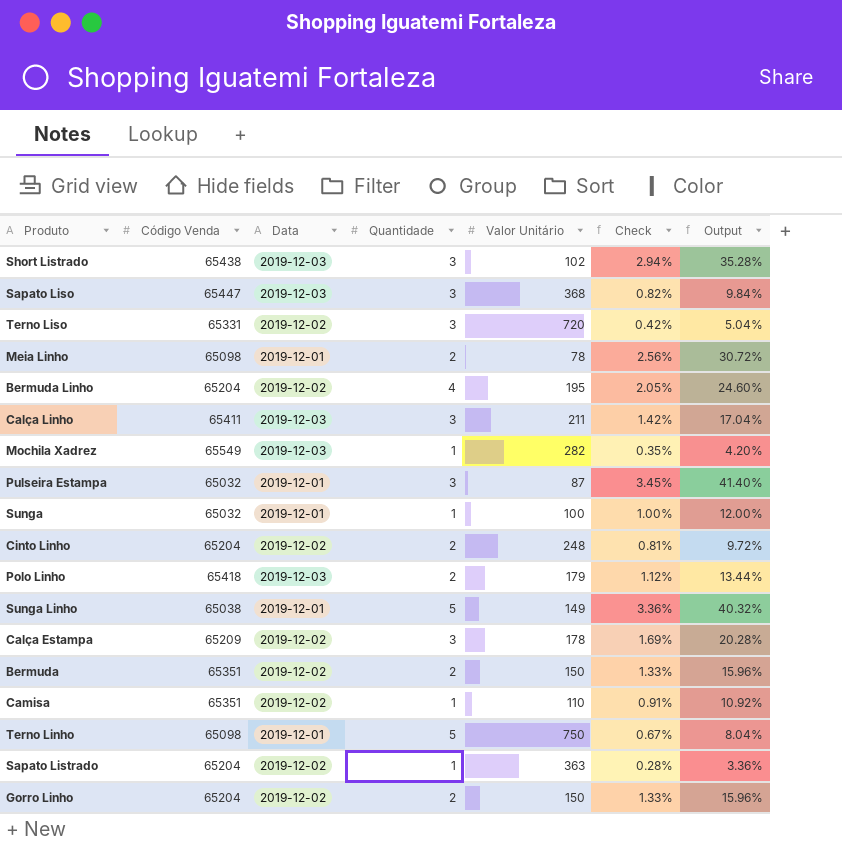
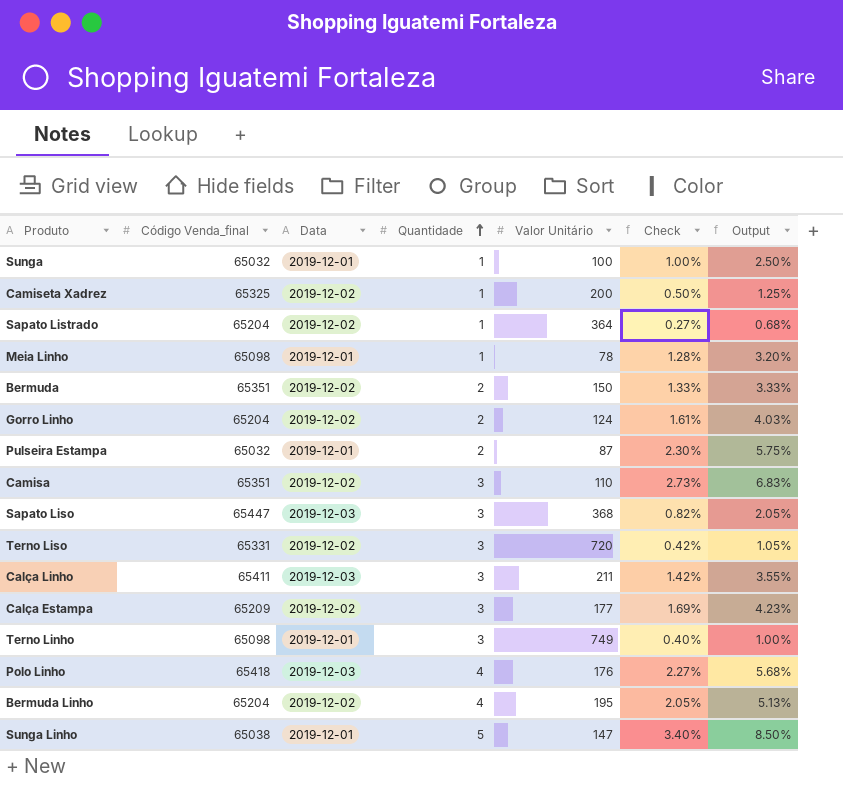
row order: none -> Quantidade ascending
column name: Código Venda -> Código Venda_final
column Output | formula: [Check] * 12 -> [Check] * 2.5
row Short Listrado: 65438 | 2019-12-03 | 3 | 102 | 2.94% | 35.28% -> none
row Mochila Xadrez: 65549 | 2019-12-03 | 1 | 282 | 0.35% | 4.20% -> none
row Cinto Linho: 65204 | 2019-12-02 | 2 | 248 | 0.81% | 9.72% -> none
row Camiseta Xadrez: none -> 65325 | 2019-12-02 | 1 | 200 | 0.50% | 1.25%
Sapato Listrado | Valor Unitário: 363 -> 364
Sapato Listrado | Check: 0.28% -> 0.27%
Meia Linho | Quantidade: 2 -> 1
Meia Linho | Check: 2.56% -> 1.28%
Gorro Linho | Valor Unitário: 150 -> 124
Gorro Linho | Check: 1.33% -> 1.61%
Pulseira Estampa | Quantidade: 3 -> 2
Pulseira Estampa | Check: 3.45% -> 2.30%
Camisa | Quantidade: 1 -> 3
Camisa | Check: 0.91% -> 2.73%
Calça Estampa | Valor Unitário: 178 -> 177
Terno Linho | Quantidade: 5 -> 3
Terno Linho | Valor Unitário: 750 -> 749
Terno Linho | Check: 0.67% -> 0.40%
Polo Linho | Quantidade: 2 -> 4
Polo Linho | Valor Unitário: 179 -> 176
Polo Linho | Check: 1.12% -> 2.27%
Sunga Linho | Valor Unitário: 149 -> 147
Sunga Linho | Check: 3.36% -> 3.40%

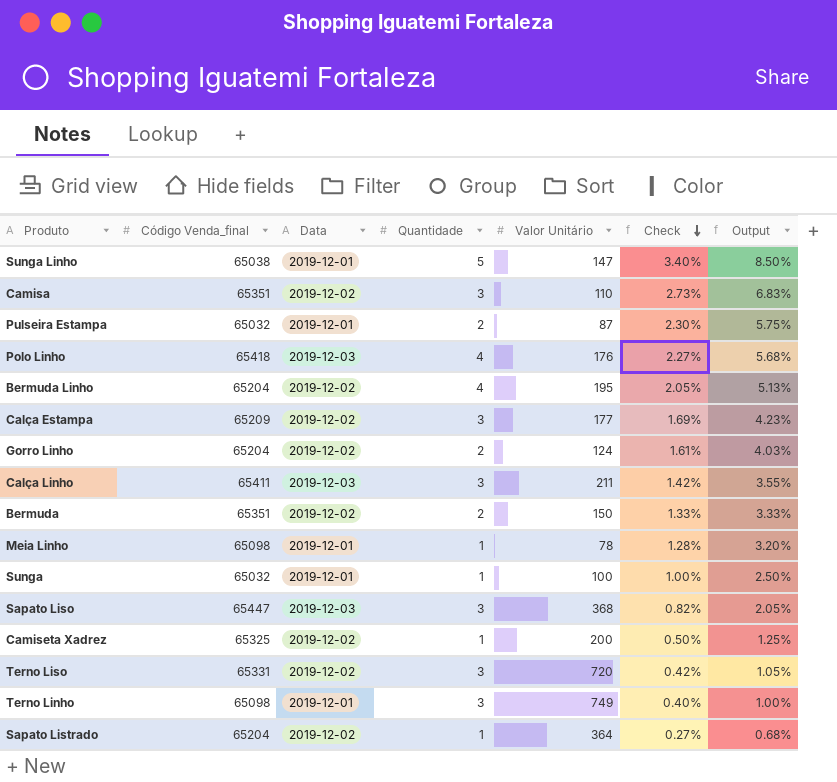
row order: Quantidade ascending -> Check descending

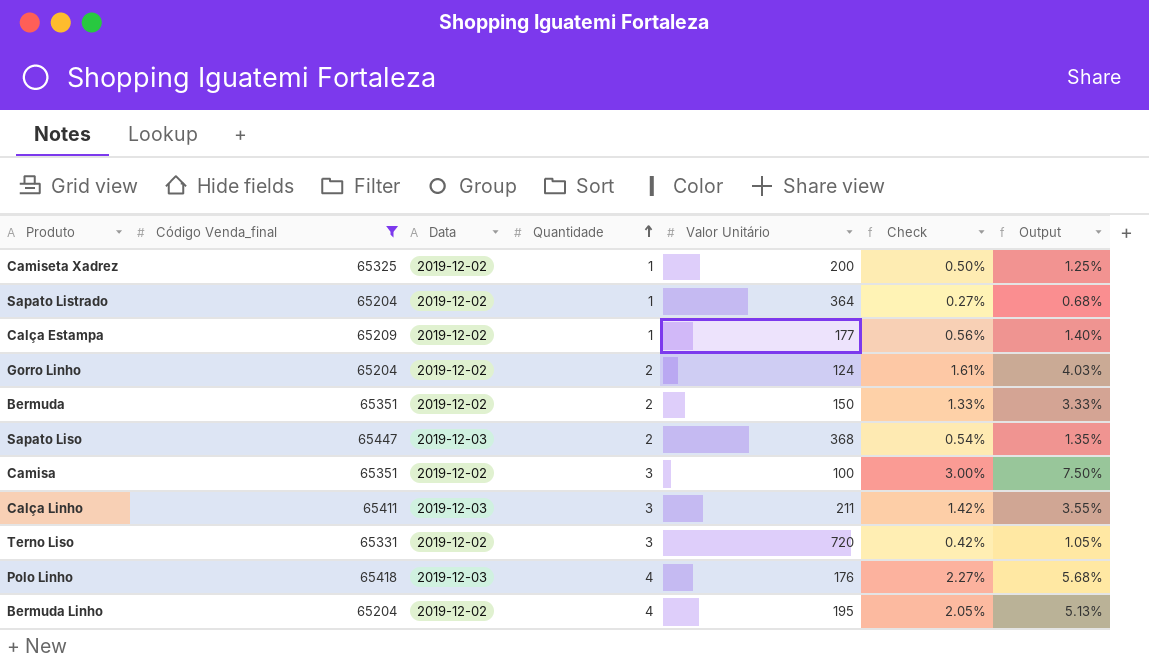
filter: none -> Código Venda_final >= 65204
row order: Check descending -> Quantidade ascending
Calça Estampa | Quantidade: 3 -> 1
Calça Estampa | Check: 1.69% -> 0.56%
Calça Estampa | Output: 4.23% -> 1.40%
Sapato Liso | Quantidade: 3 -> 2
Sapato Liso | Check: 0.82% -> 0.54%
Sapato Liso | Output: 2.05% -> 1.35%
Camisa | Valor Unitário: 110 -> 100
Camisa | Check: 2.73% -> 3.00%
Camisa | Output: 6.83% -> 7.50%

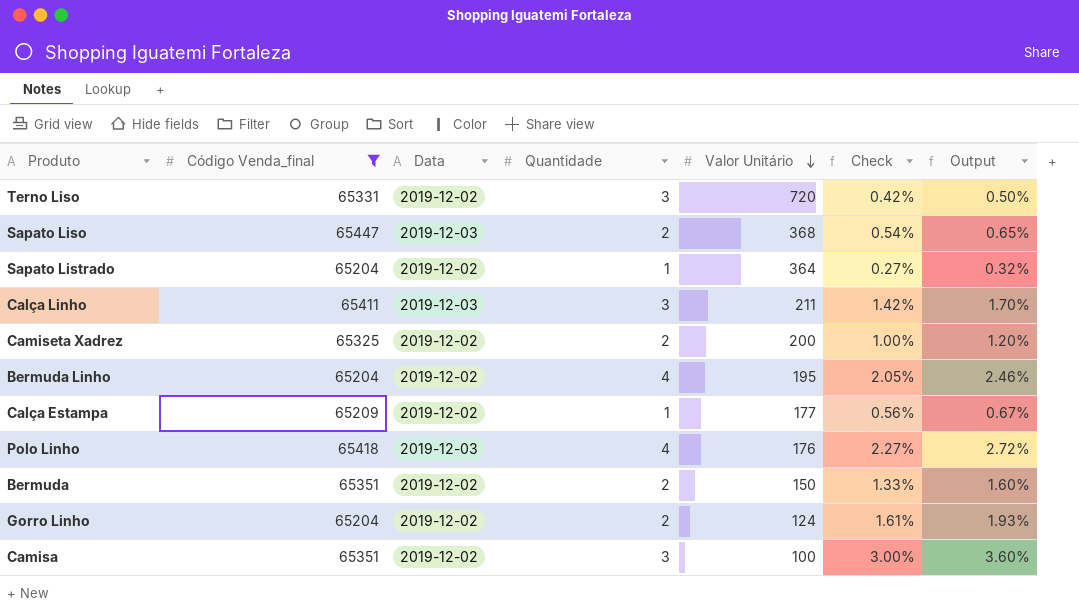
row order: Quantidade ascending -> Valor Unitário descending
column Output | formula: [Check] * 2.5 -> [Check] * 1.2
Camiseta Xadrez | Quantidade: 1 -> 2
Camiseta Xadrez | Check: 0.50% -> 1.00%

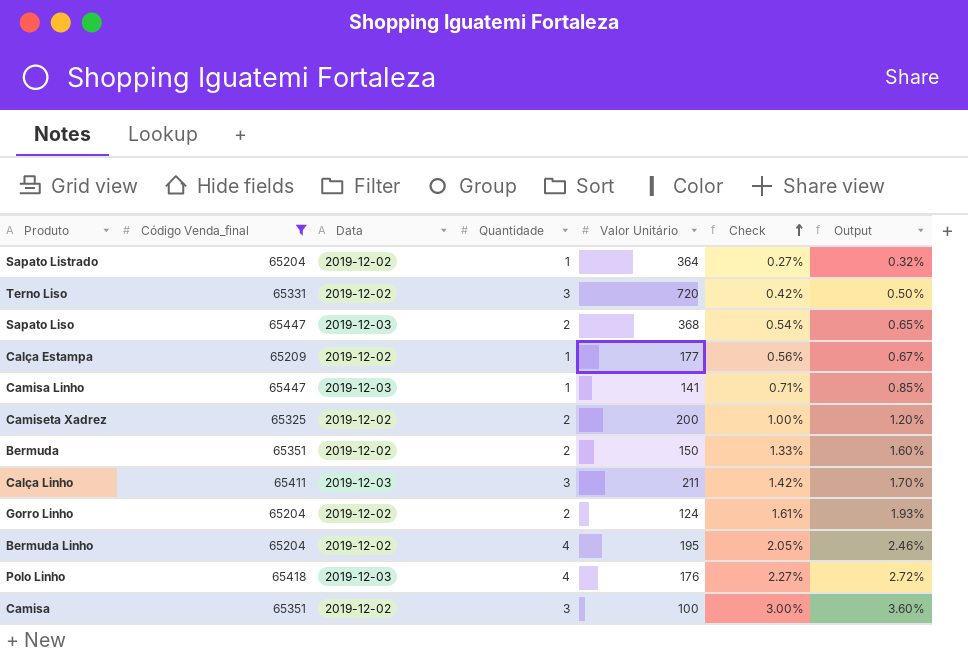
row order: Valor Unitário descending -> Check ascending
row Camisa Linho: none -> 65447 | 2019-12-03 | 1 | 141 | 0.71% | 0.85%

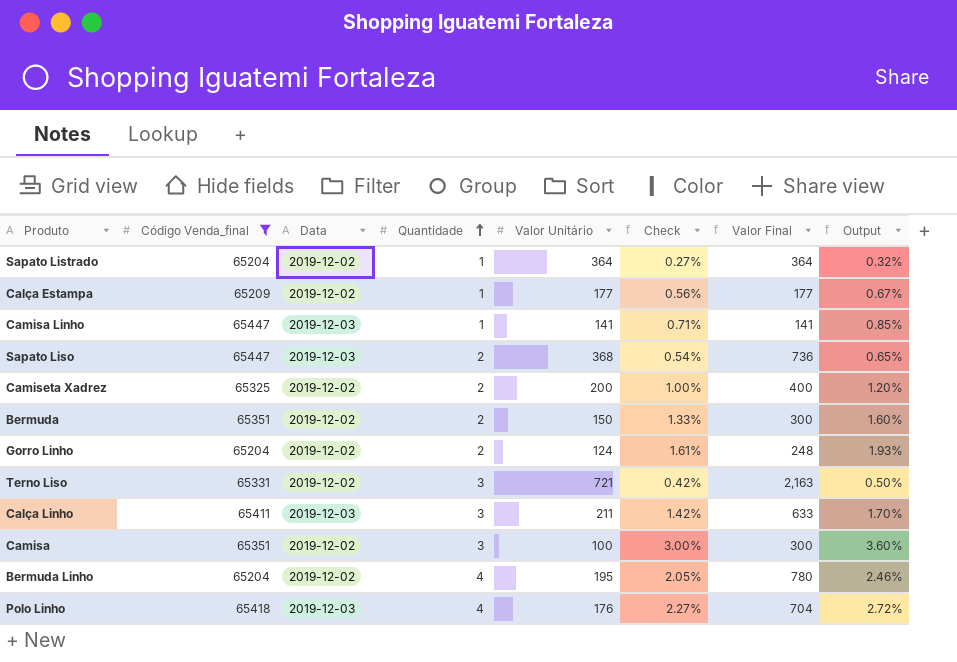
row order: Check ascending -> Quantidade ascending
column Valor Final | formula: none -> [Quantidade] * [Valor Unitário]
Terno Liso | Valor Unitário: 720 -> 721

